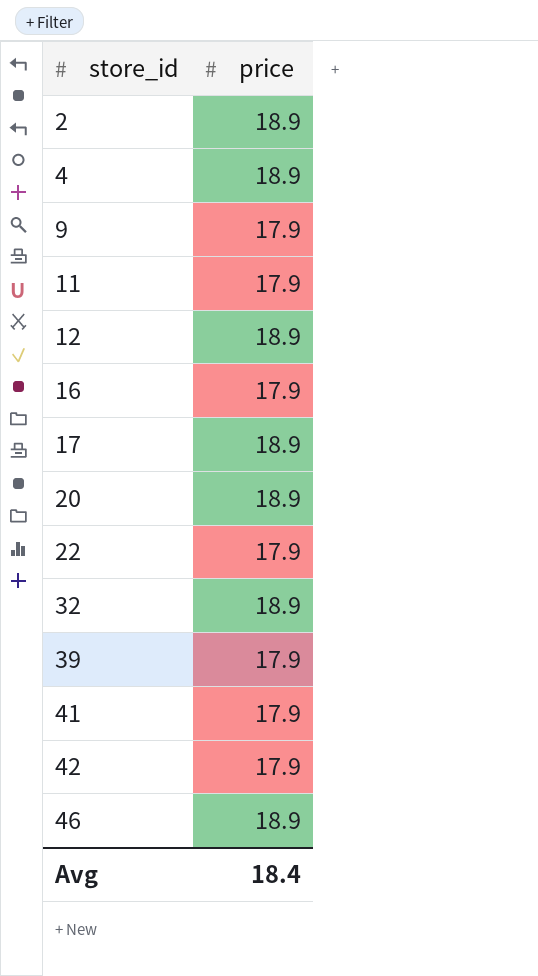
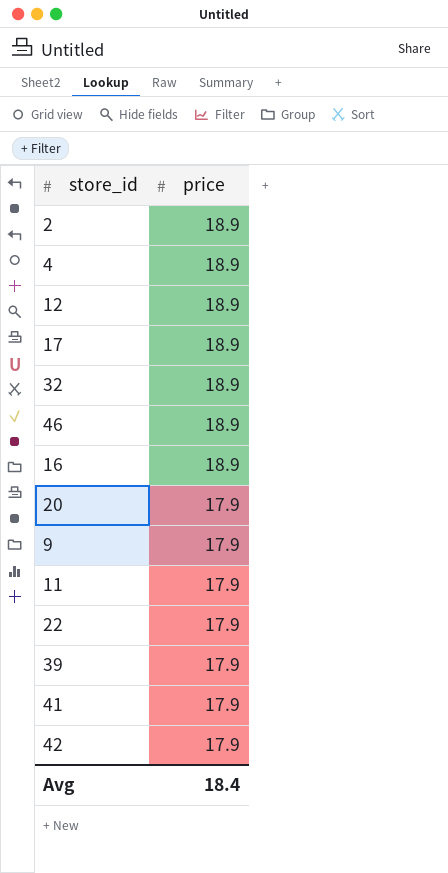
row order: store_id ascending -> price descending
16 | price: 17.9 -> 18.9
20 | price: 18.9 -> 17.9

